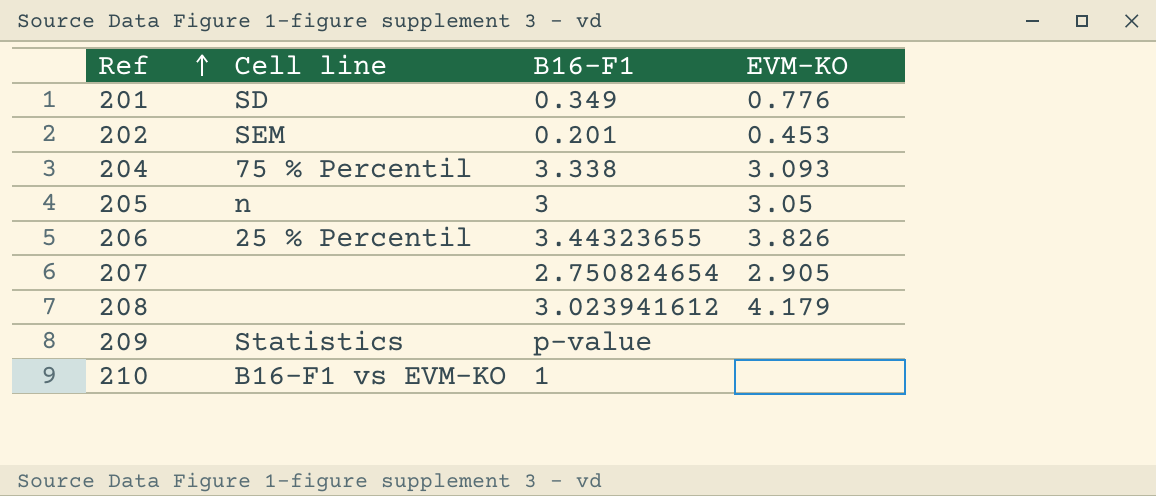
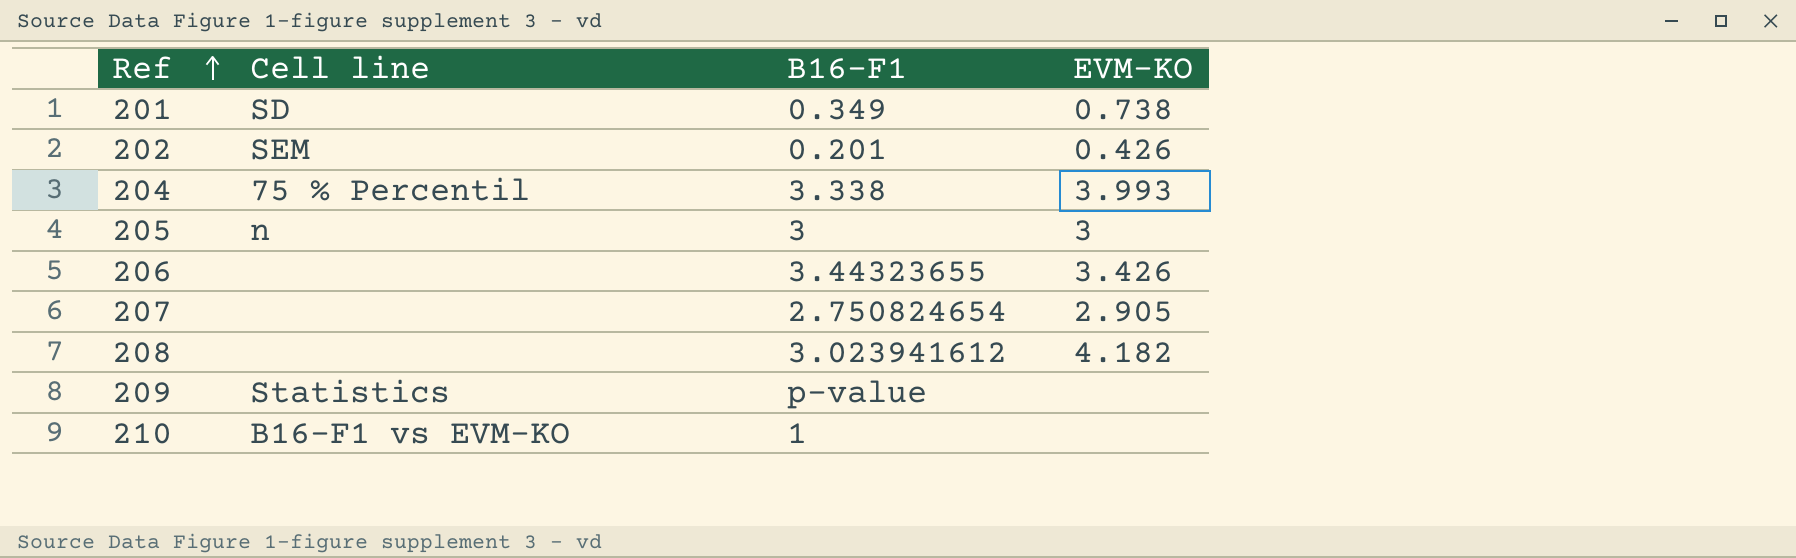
201 | EVM-KO: 0.776 -> 0.738
202 | EVM-KO: 0.453 -> 0.426
204 | EVM-KO: 3.093 -> 3.993
205 | EVM-KO: 3.05 -> 3
206 | Cell line: 25 % Percentil -> none
206 | EVM-KO: 3.826 -> 3.426
208 | EVM-KO: 4.179 -> 4.182

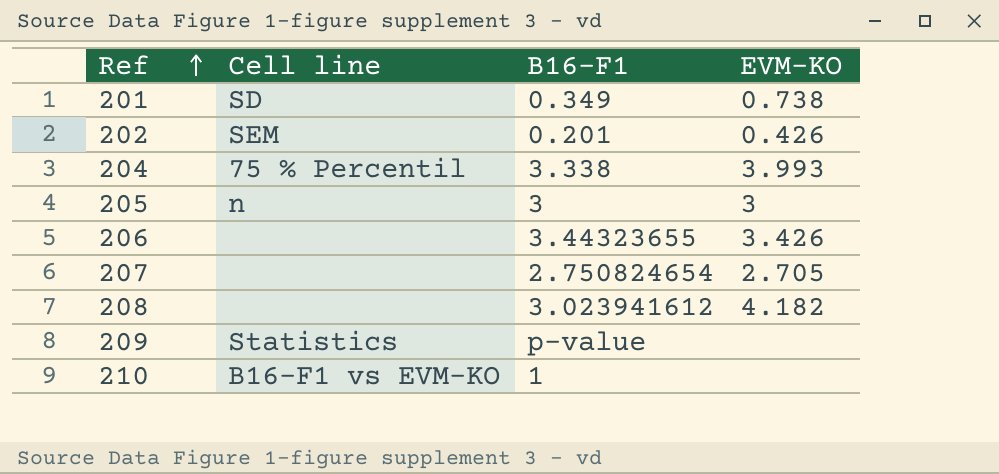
207 | EVM-KO: 2.905 -> 2.705

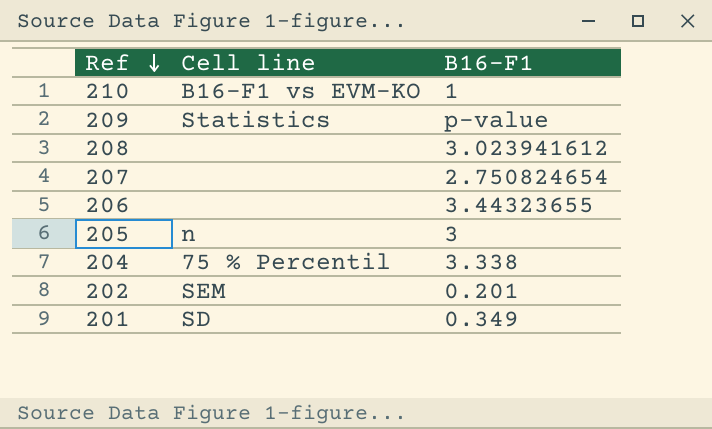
row order: Ref ascending -> Ref descending
column EVM-KO | position: 4 -> none

